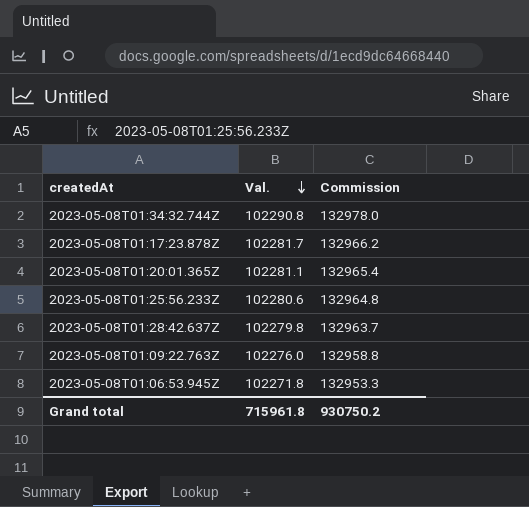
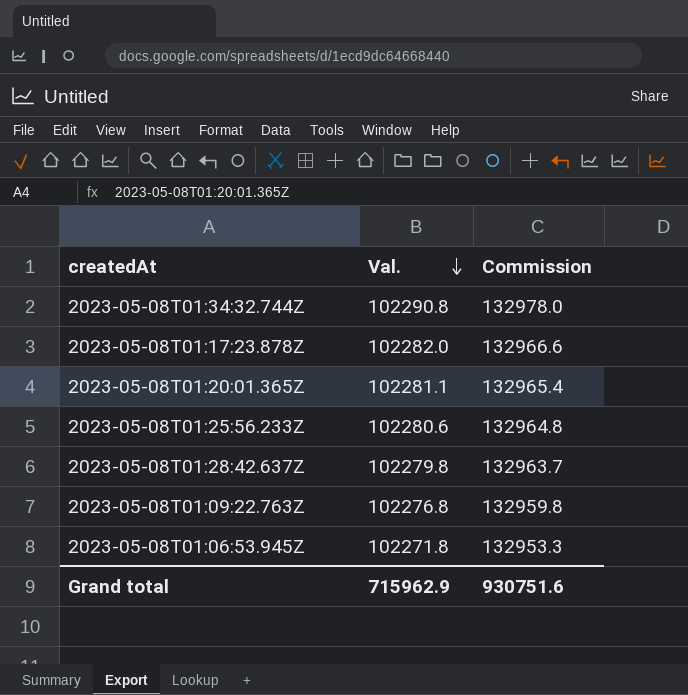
2023-05-08T01:17:23.878Z | Val.: 102281.7 -> 102282.0
2023-05-08T01:17:23.878Z | Commission: 132966.2 -> 132966.6
2023-05-08T01:09:22.763Z | Val.: 102276.0 -> 102276.8
2023-05-08T01:09:22.763Z | Commission: 132958.8 -> 132959.8
Grand total | Val.: 715961.8 -> 715962.9
Grand total | Commission: 930750.2 -> 930751.6

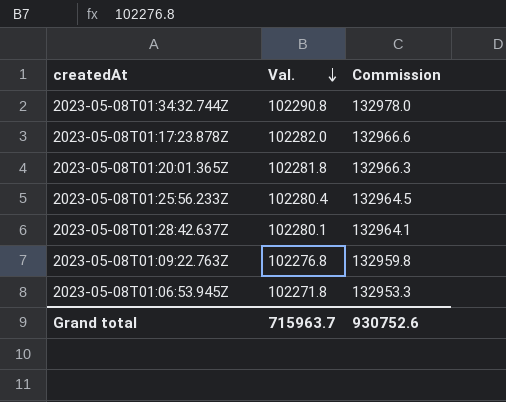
2023-05-08T01:20:01.365Z | Val.: 102281.1 -> 102281.8
2023-05-08T01:20:01.365Z | Commission: 132965.4 -> 132966.3
2023-05-08T01:25:56.233Z | Val.: 102280.6 -> 102280.4
2023-05-08T01:25:56.233Z | Commission: 132964.8 -> 132964.5
2023-05-08T01:28:42.637Z | Val.: 102279.8 -> 102280.1
2023-05-08T01:28:42.637Z | Commission: 132963.7 -> 132964.1
Grand total | Val.: 715962.9 -> 715963.7
Grand total | Commission: 930751.6 -> 930752.6

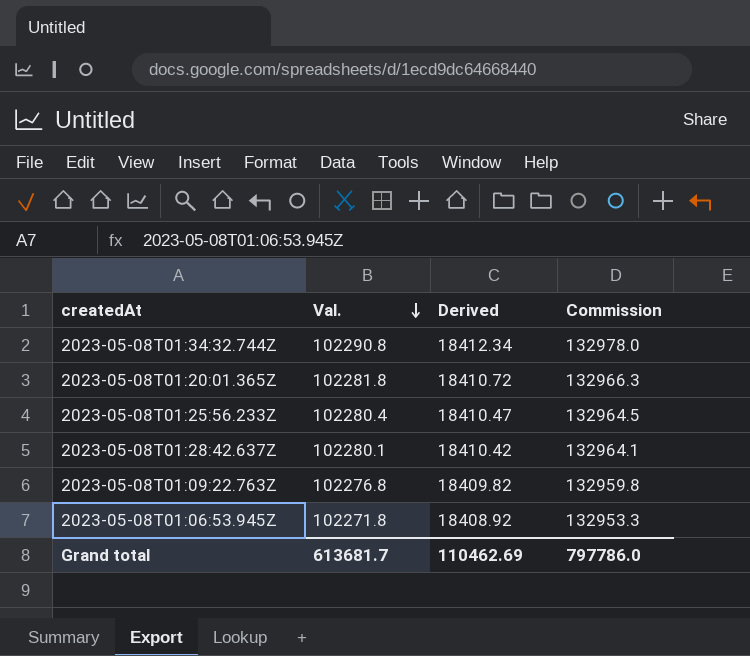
column Derived | formula: none -> [Val.] * 0.18
row 2023-05-08T01:17:23.878Z: 102282.0 | 132966.6 -> none
Grand total | Val.: 715963.7 -> 613681.7
Grand total | Commission: 930752.6 -> 797786.0

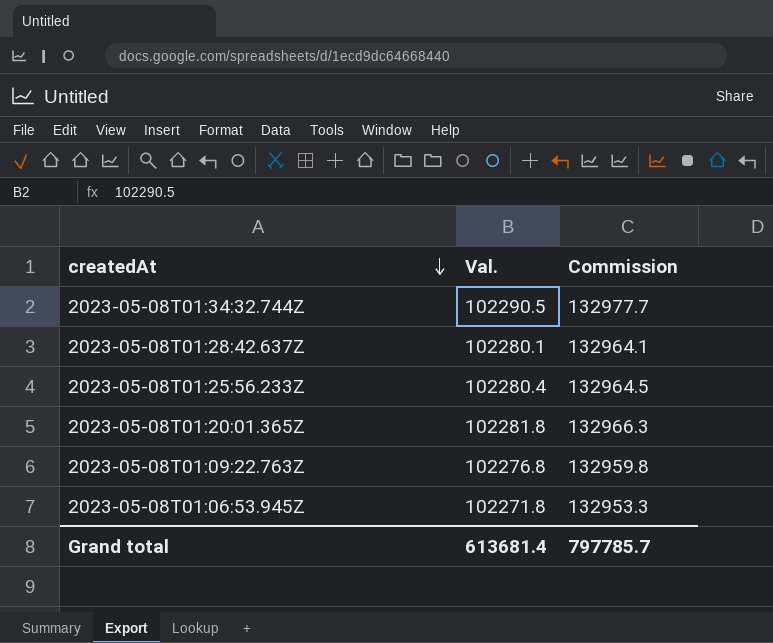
row order: Val. descending -> createdAt descending
column Derived | formula: [Val.] * 0.18 -> none
2023-05-08T01:34:32.744Z | Val.: 102290.8 -> 102290.5
2023-05-08T01:34:32.744Z | Commission: 132978.0 -> 132977.7
Grand total | Val.: 613681.7 -> 613681.4
Grand total | Commission: 797786.0 -> 797785.7

